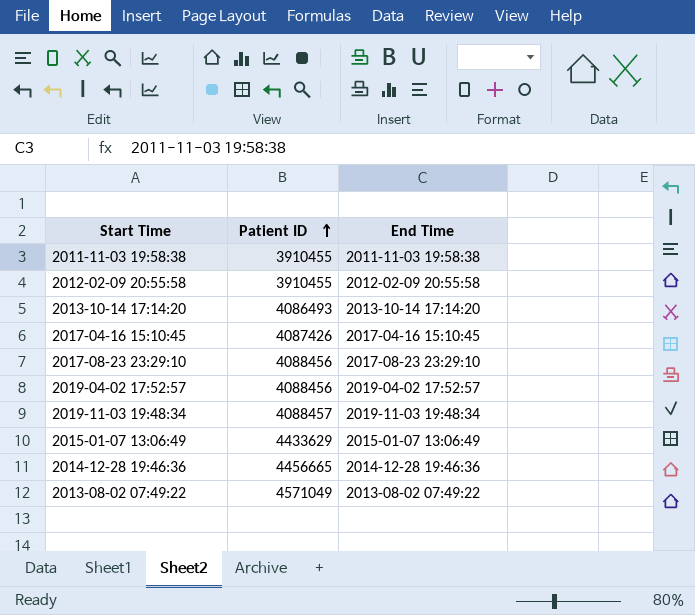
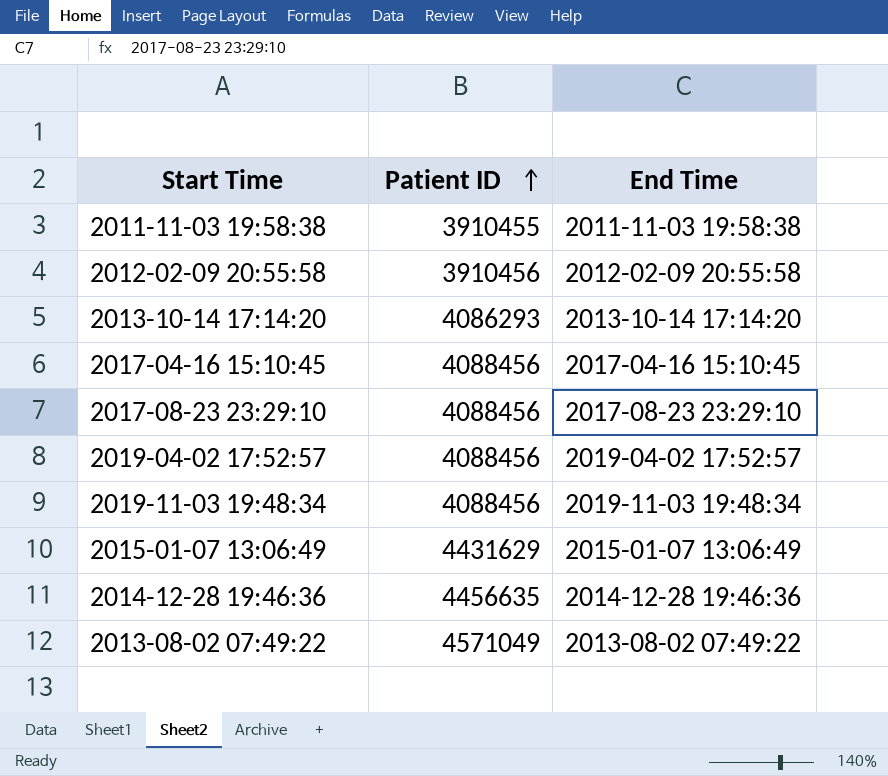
2012-02-09 20:55:58 | Patient ID: 3910455 -> 3910456
2013-10-14 17:14:20 | Patient ID: 4086493 -> 4086293
2017-04-16 15:10:45 | Patient ID: 4087426 -> 4088456
2019-11-03 19:48:34 | Patient ID: 4088457 -> 4088456
2015-01-07 13:06:49 | Patient ID: 4433629 -> 4431629
2014-12-28 19:46:36 | Patient ID: 4456665 -> 4456635

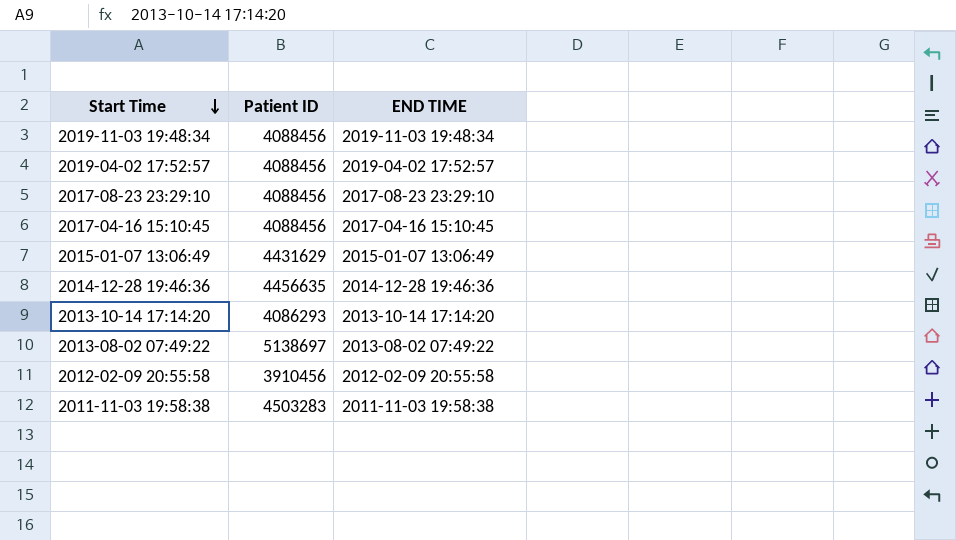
row order: Patient ID ascending -> Start Time descending
column name: End Time -> END TIME
2013-08-02 07:49:22 | Patient ID: 4571049 -> 5138697
2011-11-03 19:58:38 | Patient ID: 3910455 -> 4503283

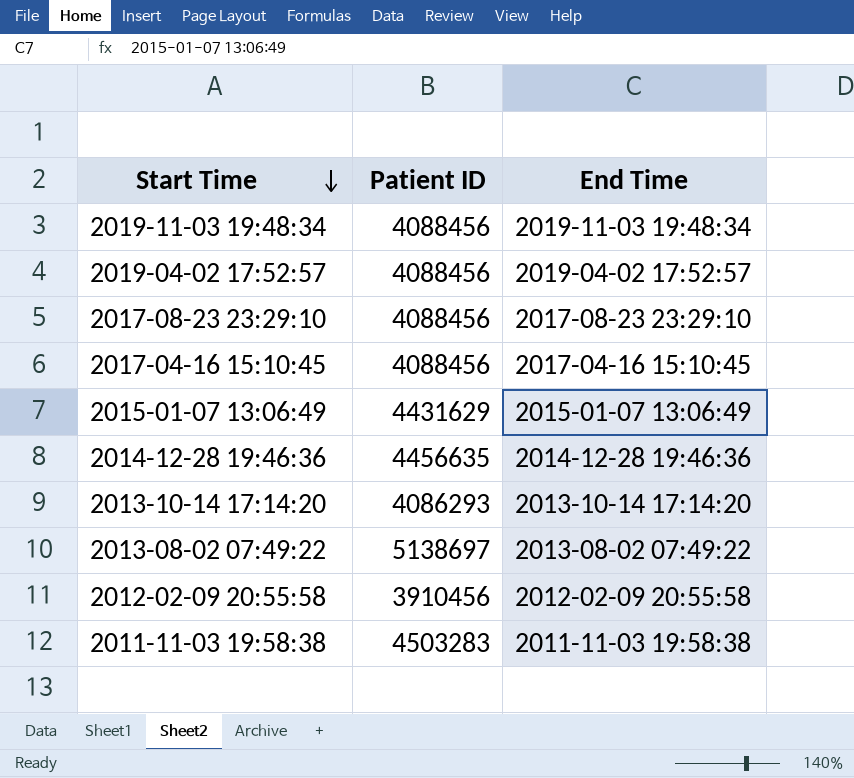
column name: END TIME -> End Time

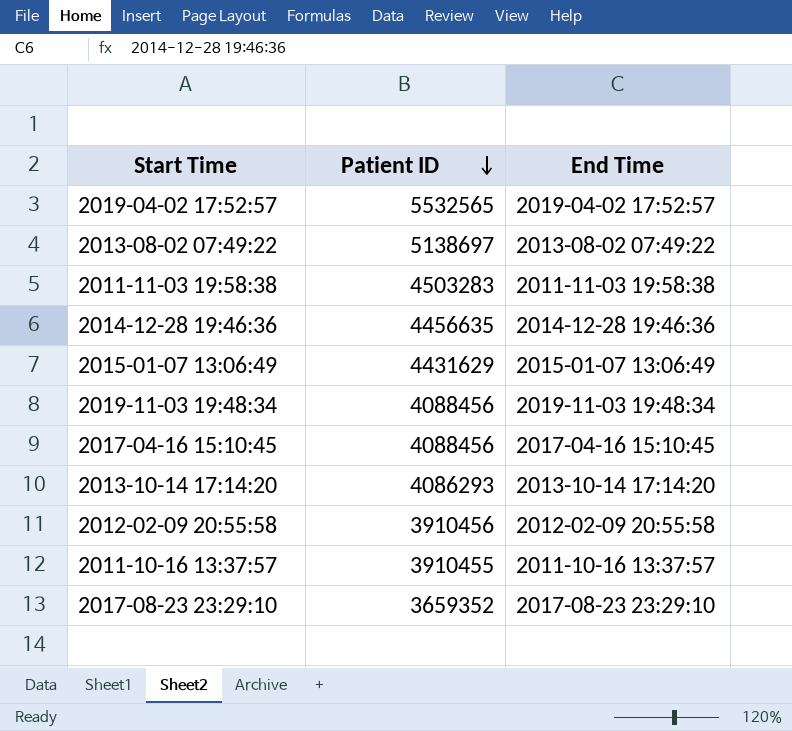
row order: Start Time descending -> Patient ID descending
2019-04-02 17:52:57 | Patient ID: 4088456 -> 5532565
row 2011-10-16 13:37:57: none -> 3910455 | 2011-10-16 13:37:57
2017-08-23 23:29:10 | Patient ID: 4088456 -> 3659352

